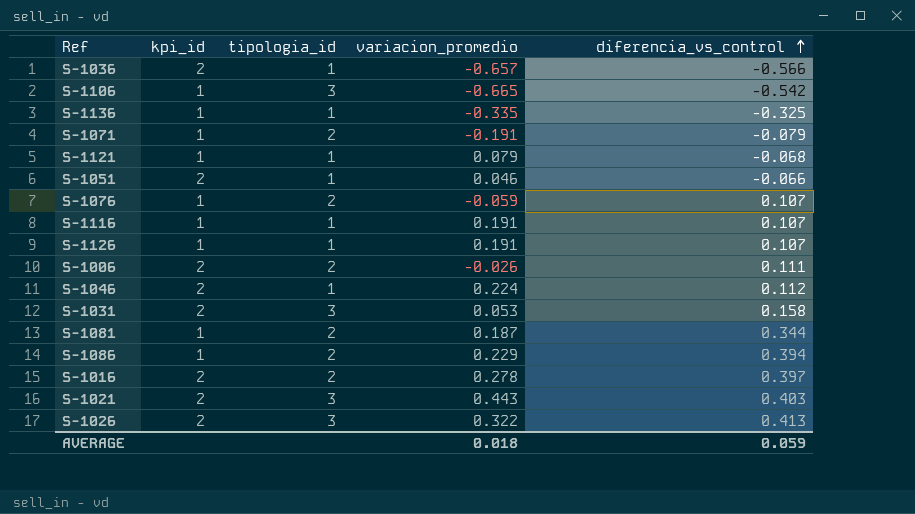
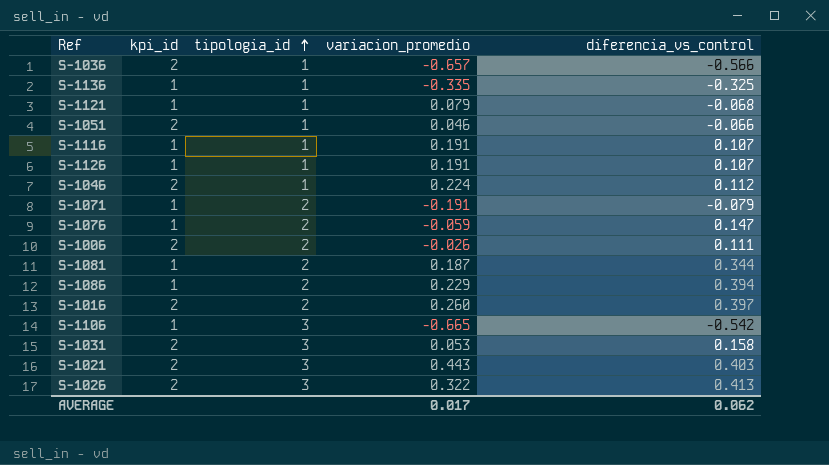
row order: diferencia_vs_control ascending -> tipologia_id ascending
S-1076 | diferencia_vs_control: 0.107 -> 0.147
S-1016 | variacion_promedio: 0.278 -> 0.260
AVERAGE | variacion_promedio: 0.018 -> 0.017
AVERAGE | diferencia_vs_control: 0.059 -> 0.062

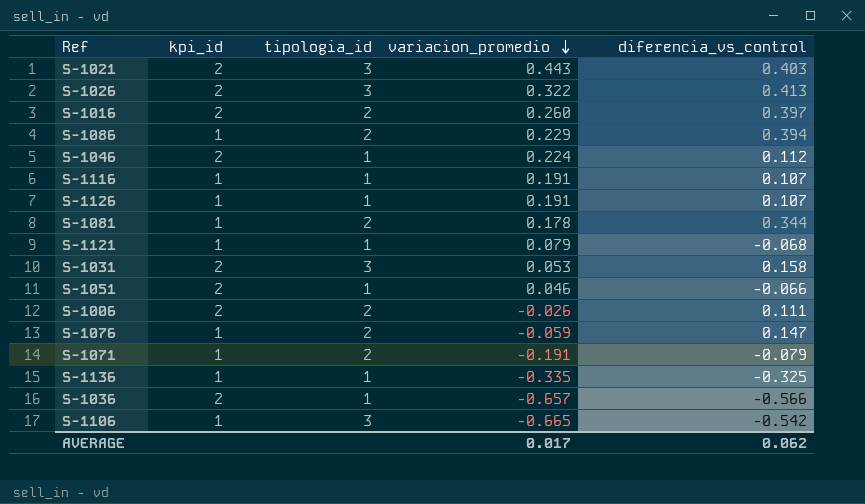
row order: tipologia_id ascending -> variacion_promedio descending
S-1081 | variacion_promedio: 0.187 -> 0.178

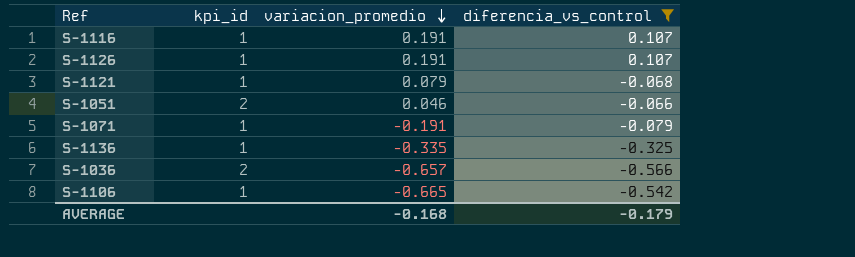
filter: none -> diferencia_vs_control <= 0.107
column tipologia_id | position: 3 -> none
AVERAGE | variacion_promedio: 0.017 -> -0.168
AVERAGE | diferencia_vs_control: 0.062 -> -0.179

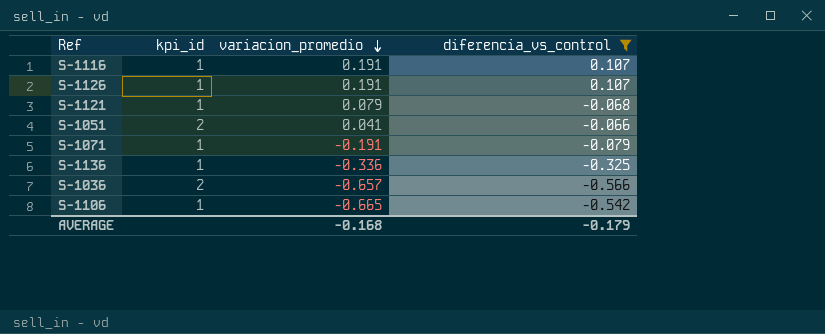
S-1051 | variacion_promedio: 0.046 -> 0.041
S-1136 | variacion_promedio: -0.335 -> -0.336

